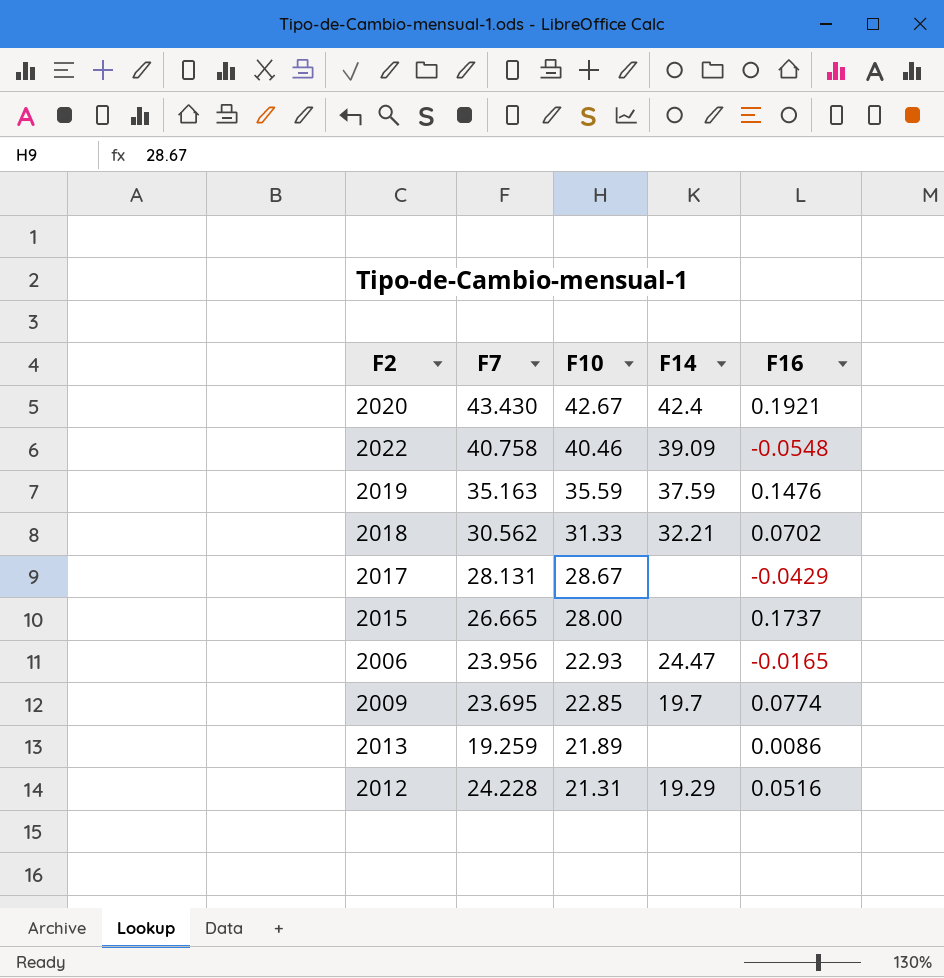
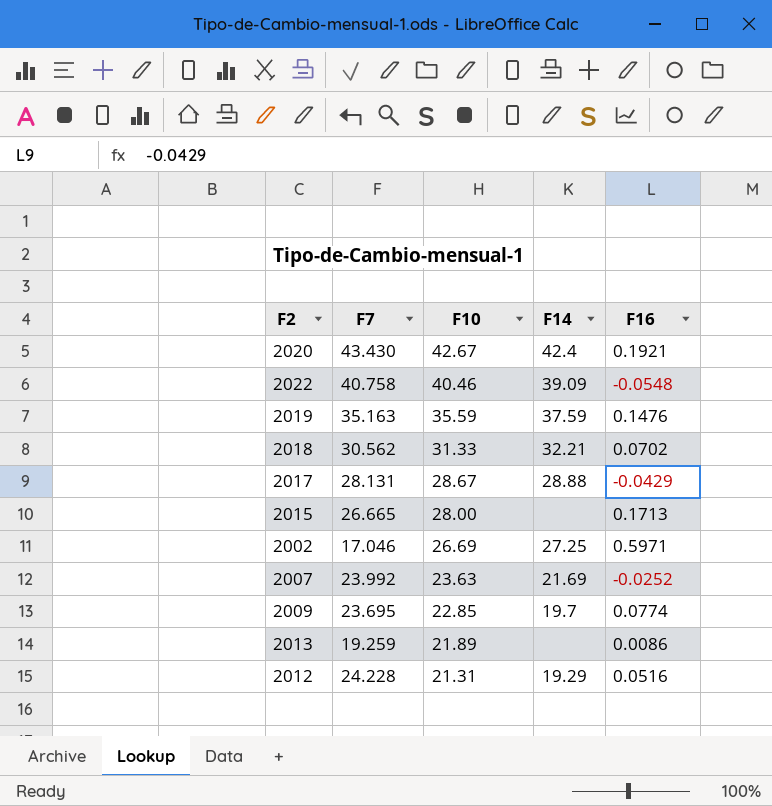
row 2006: 23.956 | 22.93 | 24.47 | -0.0165 -> none
2017 | F14: none -> 28.88
2015 | F16: 0.1737 -> 0.1713
row 2002: none -> 17.046 | 26.69 | 27.25 | 0.5971
row 2007: none -> 23.992 | 23.63 | 21.69 | -0.0252

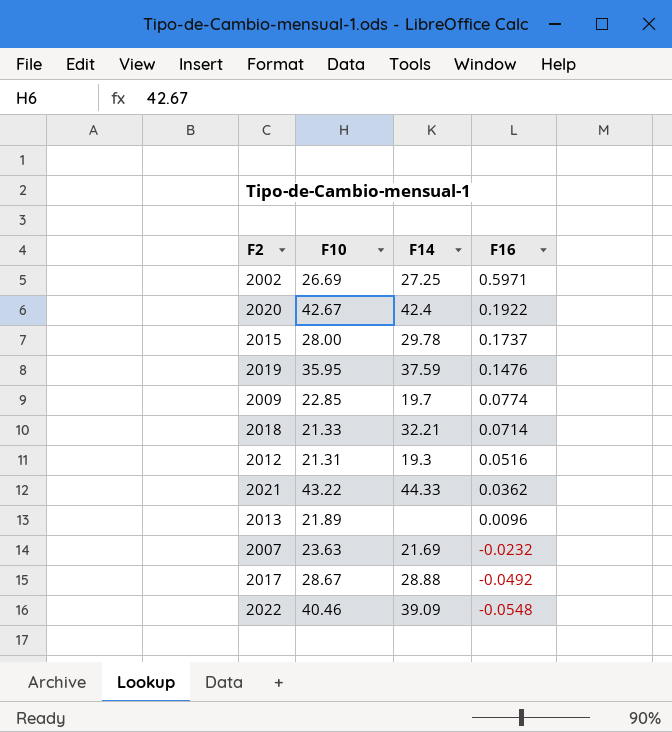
row order: F10 descending -> F16 descending
column F7 | position: 2 -> none
2020 | F16: 0.1921 -> 0.1922
2015 | F14: none -> 29.78
2015 | F16: 0.1713 -> 0.1737
2019 | F10: 35.59 -> 35.95
2018 | F10: 31.33 -> 21.33
2018 | F16: 0.0702 -> 0.0714
2012 | F14: 19.29 -> 19.3
row 2021: none -> 43.22 | 44.33 | 0.0362
2013 | F16: 0.0086 -> 0.0096
2007 | F16: -0.0252 -> -0.0232
2017 | F16: -0.0429 -> -0.0492

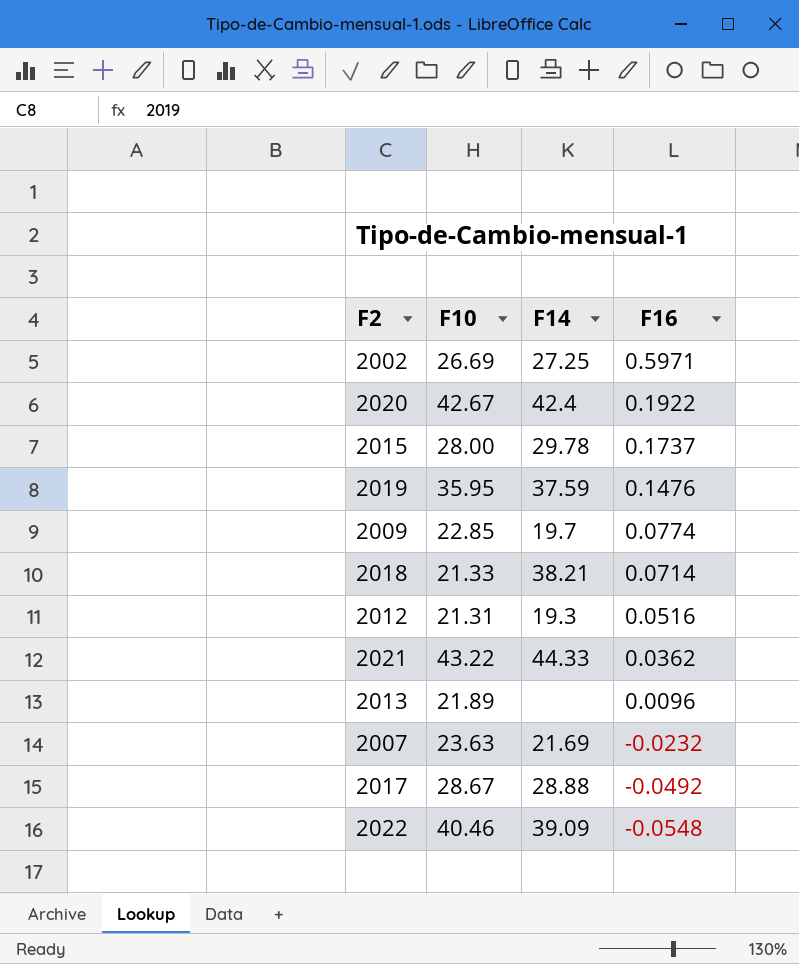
2018 | F14: 32.21 -> 38.21

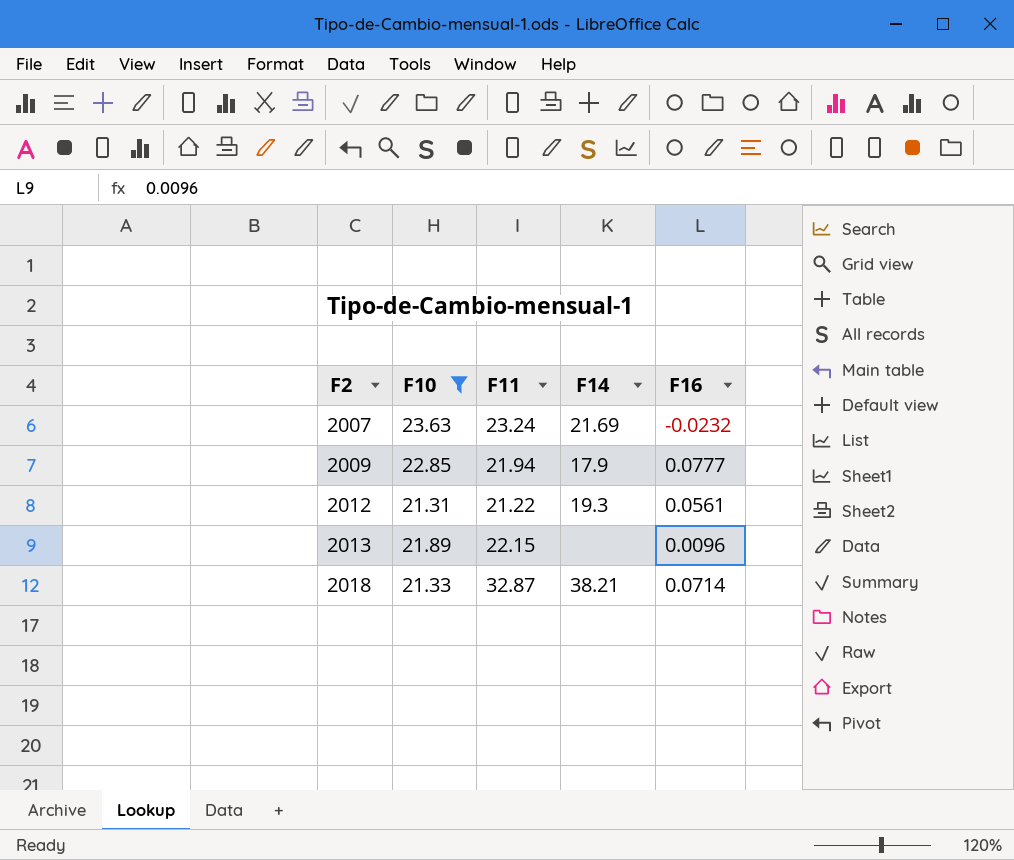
filter: none -> F10 <= 23.63
row order: F16 descending -> F2 ascending
column F11 | position: none -> 3
2009 | F14: 19.7 -> 17.9
2009 | F16: 0.0774 -> 0.0777
2012 | F16: 0.0516 -> 0.0561

